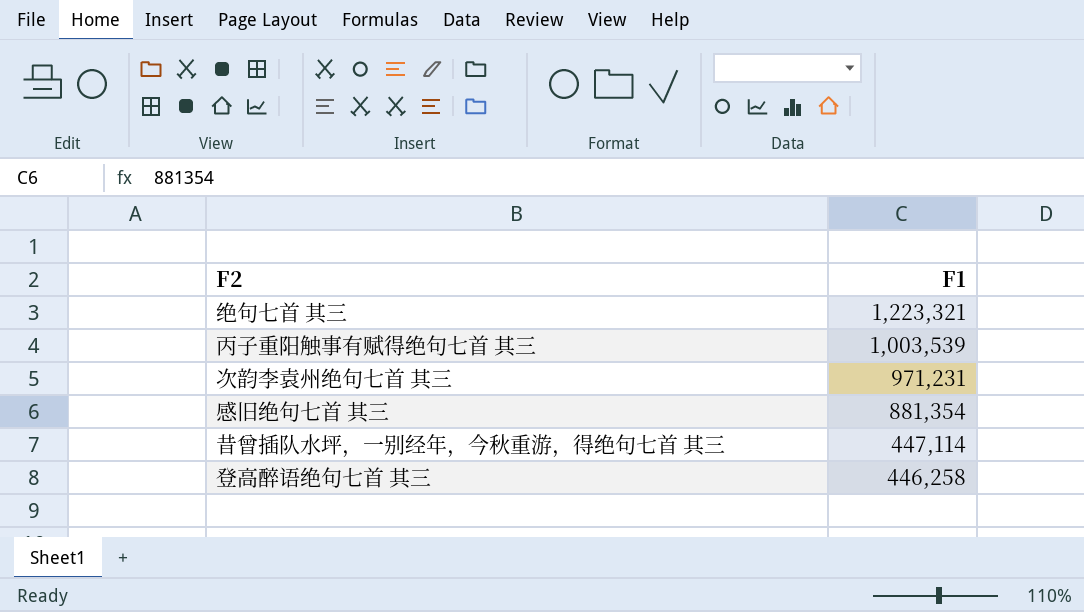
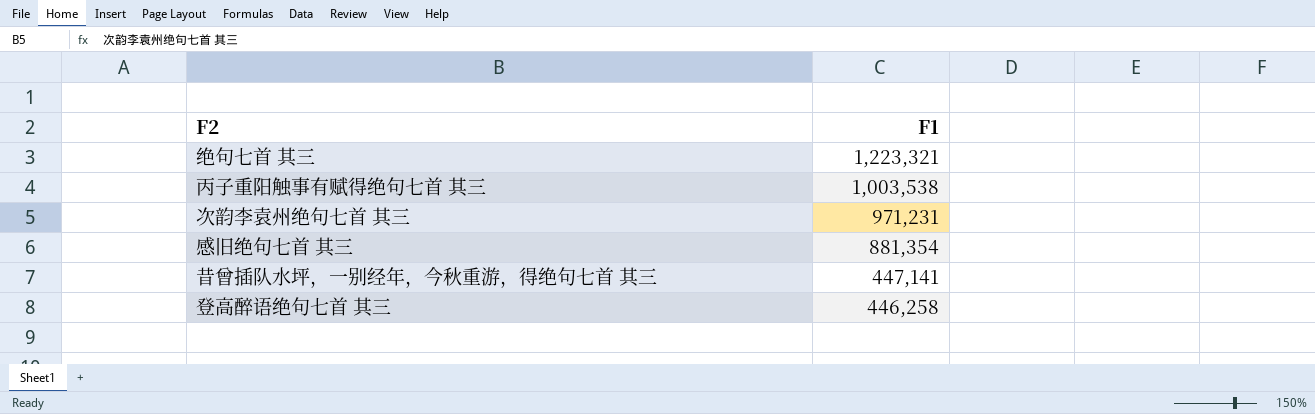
丙子重阳触事有赋得绝句七首 其三 | F1: 1,003,539 -> 1,003,538
昔曾插队水坪，一别经年，今秋重游，得绝句七首 其三 | F1: 447,114 -> 447,141

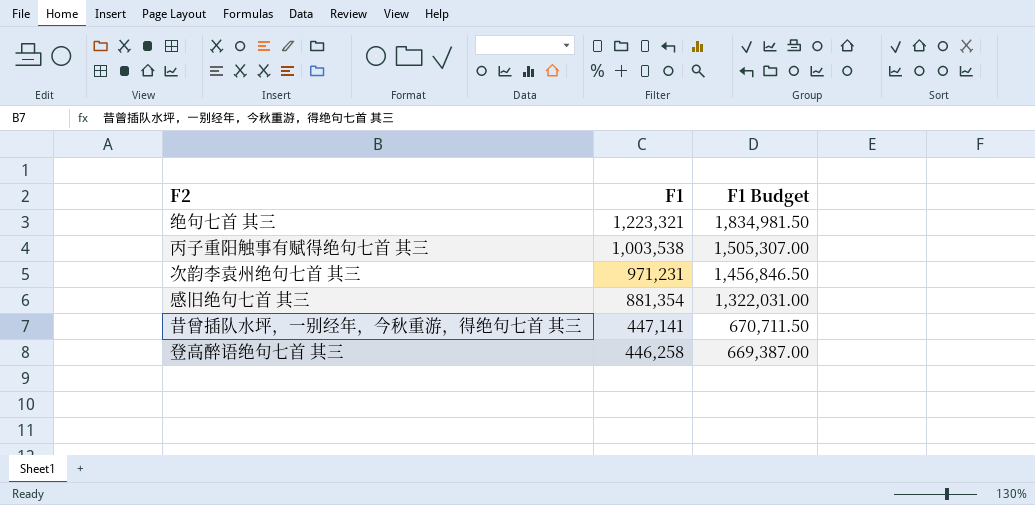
column F1 Budget | formula: none -> [F1] * 1.5

